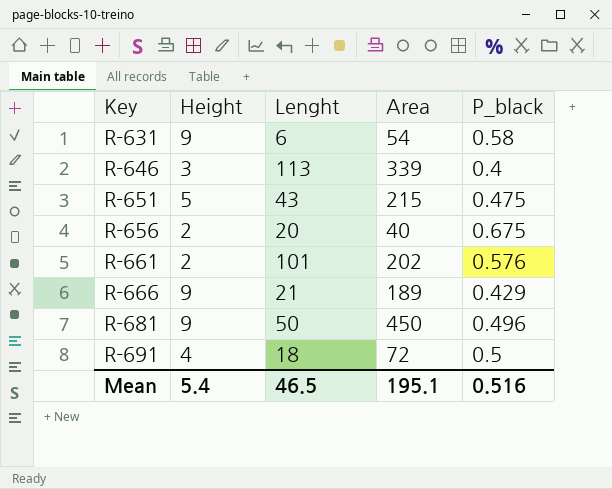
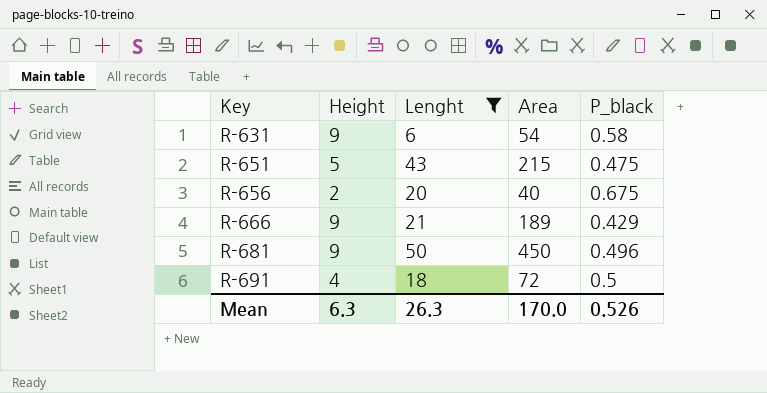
filter: none -> Lenght <= 50
Mean | Height: 5.4 -> 6.3
Mean | Lenght: 46.5 -> 26.3
Mean | Area: 195.1 -> 170.0
Mean | P_black: 0.516 -> 0.526

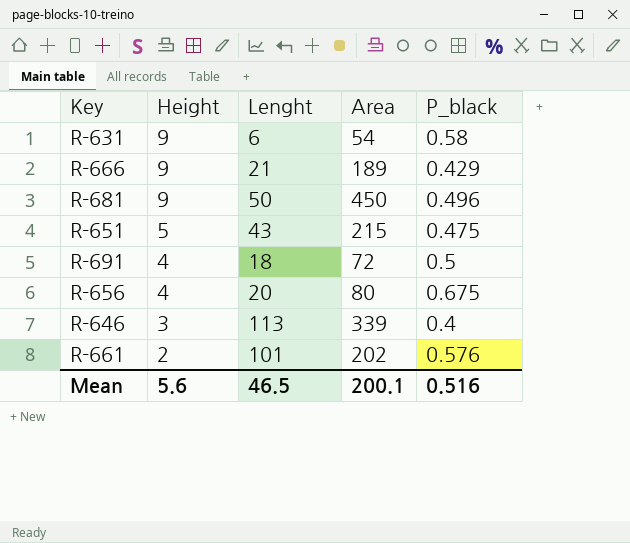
filter: Lenght <= 50 -> none
row order: Key ascending -> Height descending
R-656 | Height: 2 -> 4
R-656 | Area: 40 -> 80
Mean | Height: 6.3 -> 5.6
Mean | Lenght: 26.3 -> 46.5
Mean | Area: 170.0 -> 200.1
Mean | P_black: 0.526 -> 0.516

